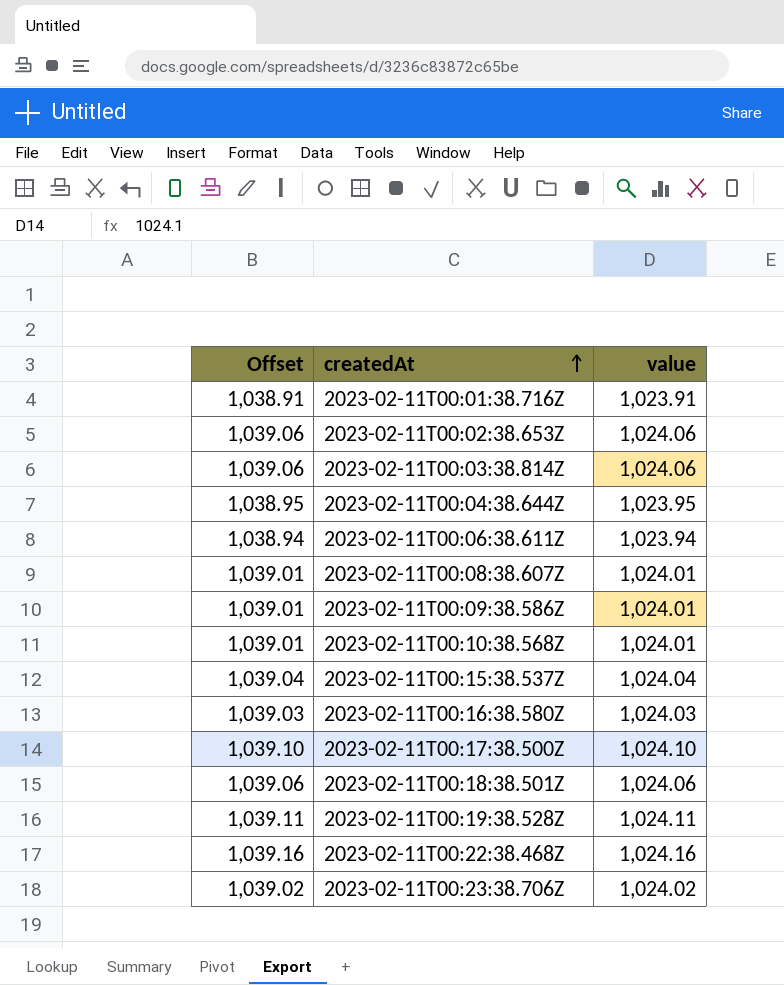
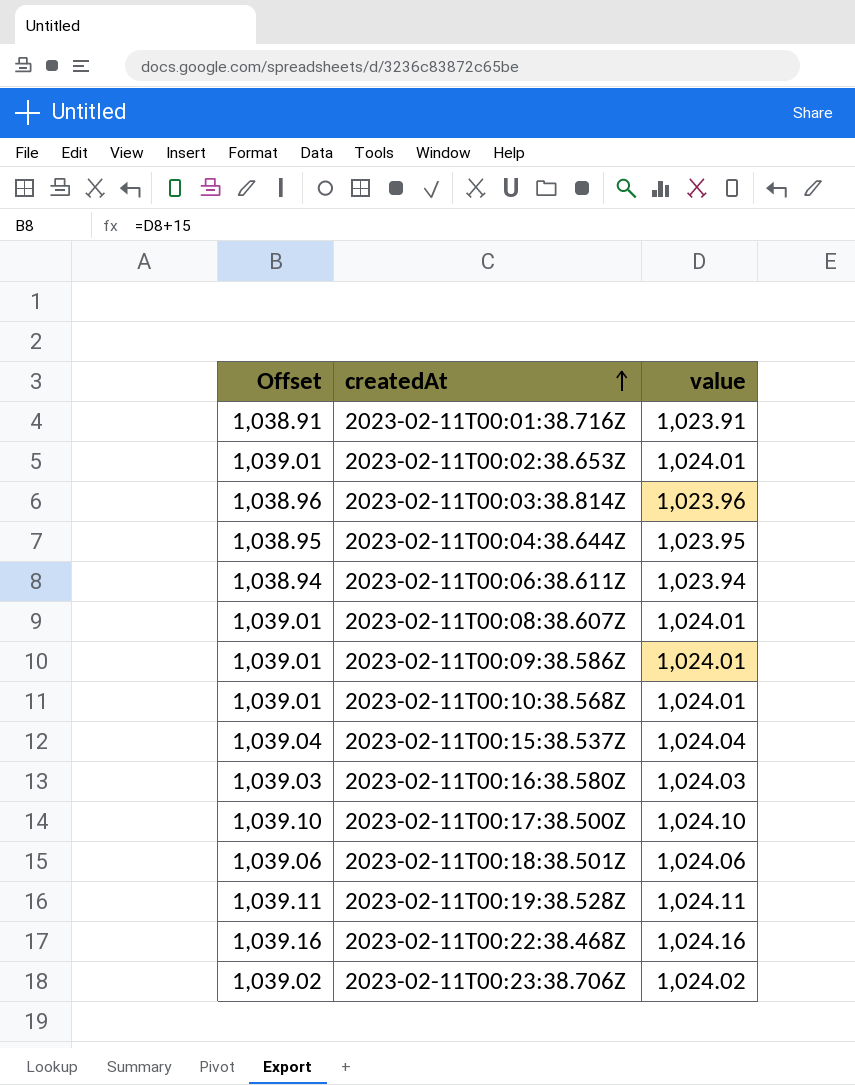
2023-02-11T00:02:38.653Z | Offset: 1,039.06 -> 1,039.01
2023-02-11T00:02:38.653Z | value: 1,024.06 -> 1,024.01
2023-02-11T00:03:38.814Z | Offset: 1,039.06 -> 1,038.96
2023-02-11T00:03:38.814Z | value: 1,024.06 -> 1,023.96

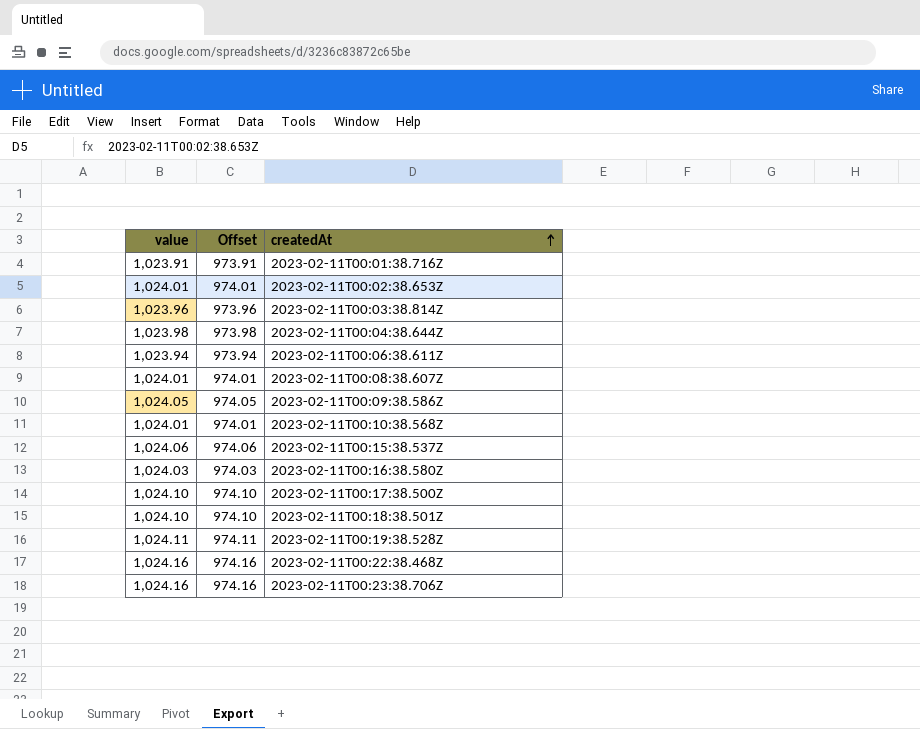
column value | position: 3 -> 1
column Offset | formula: [value] + 15 -> [value] - 50
2023-02-11T00:04:38.644Z | value: 1,023.95 -> 1,023.98
2023-02-11T00:09:38.586Z | value: 1,024.01 -> 1,024.05
2023-02-11T00:15:38.537Z | value: 1,024.04 -> 1,024.06
2023-02-11T00:18:38.501Z | value: 1,024.06 -> 1,024.10
2023-02-11T00:23:38.706Z | value: 1,024.02 -> 1,024.16

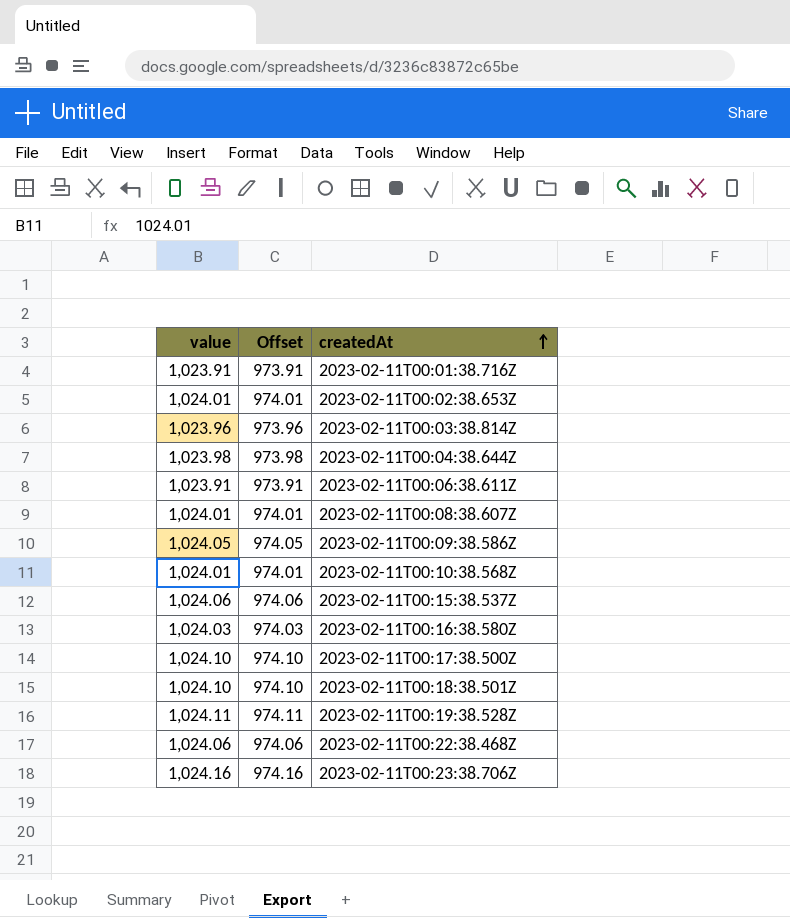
2023-02-11T00:06:38.611Z | value: 1,023.94 -> 1,023.91
2023-02-11T00:06:38.611Z | Offset: 973.94 -> 973.91
2023-02-11T00:22:38.468Z | value: 1,024.16 -> 1,024.06
2023-02-11T00:22:38.468Z | Offset: 974.16 -> 974.06

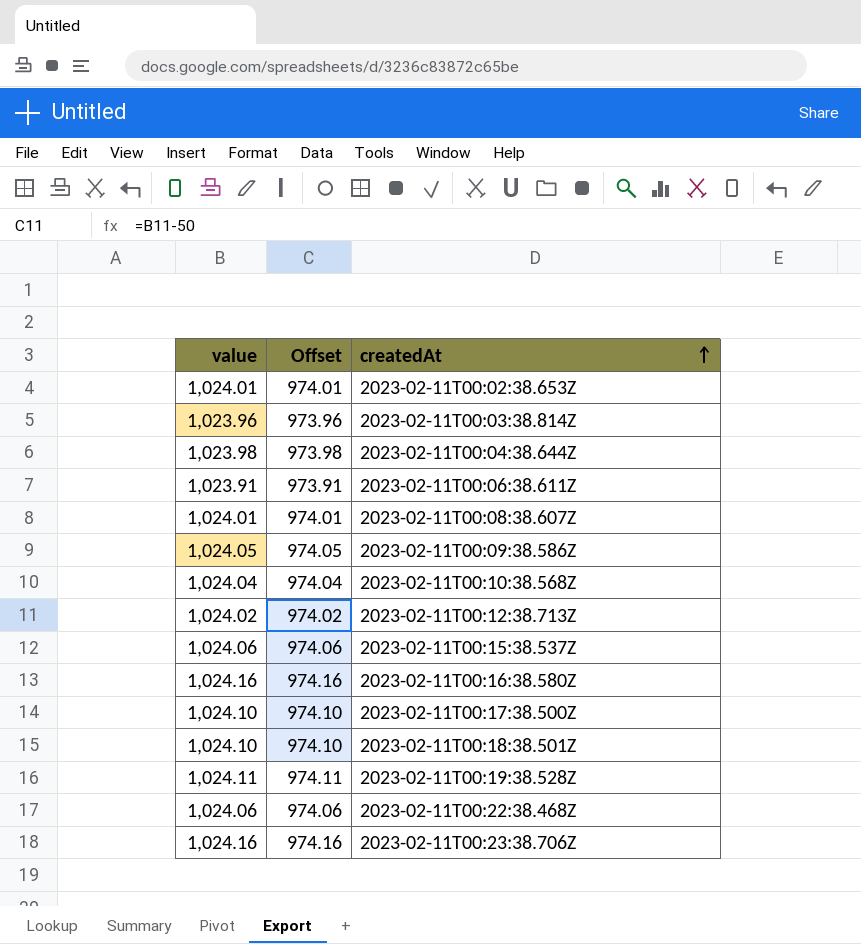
row 2023-02-11T00:01:38.716Z: 1,023.91 | 973.91 -> none
2023-02-11T00:10:38.568Z | value: 1,024.01 -> 1,024.04
2023-02-11T00:10:38.568Z | Offset: 974.01 -> 974.04
row 2023-02-11T00:12:38.713Z: none -> 1,024.02 | 974.02
2023-02-11T00:16:38.580Z | value: 1,024.03 -> 1,024.16
2023-02-11T00:16:38.580Z | Offset: 974.03 -> 974.16

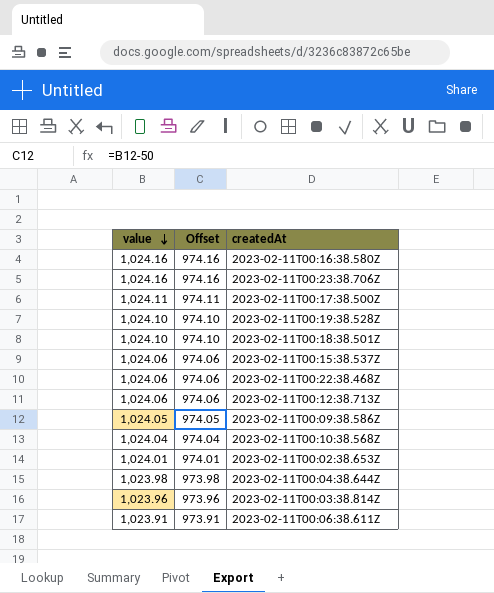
row order: createdAt ascending -> value descending
row 2023-02-11T00:08:38.607Z: 1,024.01 | 974.01 -> none
2023-02-11T00:17:38.500Z | value: 1,024.10 -> 1,024.11
2023-02-11T00:17:38.500Z | Offset: 974.10 -> 974.11
2023-02-11T00:19:38.528Z | value: 1,024.11 -> 1,024.10
2023-02-11T00:19:38.528Z | Offset: 974.11 -> 974.10
2023-02-11T00:12:38.713Z | value: 1,024.02 -> 1,024.06
2023-02-11T00:12:38.713Z | Offset: 974.02 -> 974.06

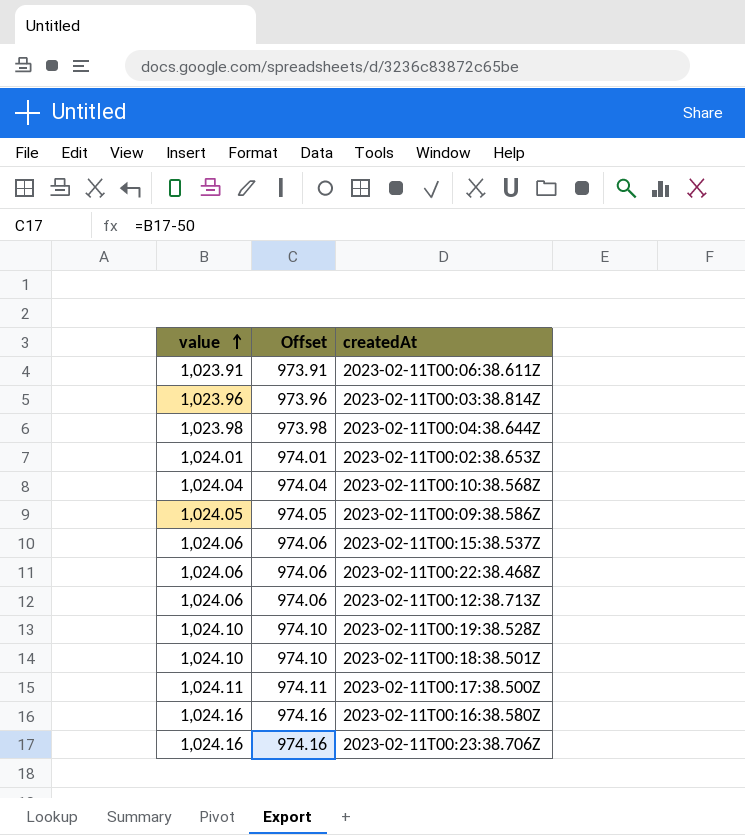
row order: value descending -> value ascending

